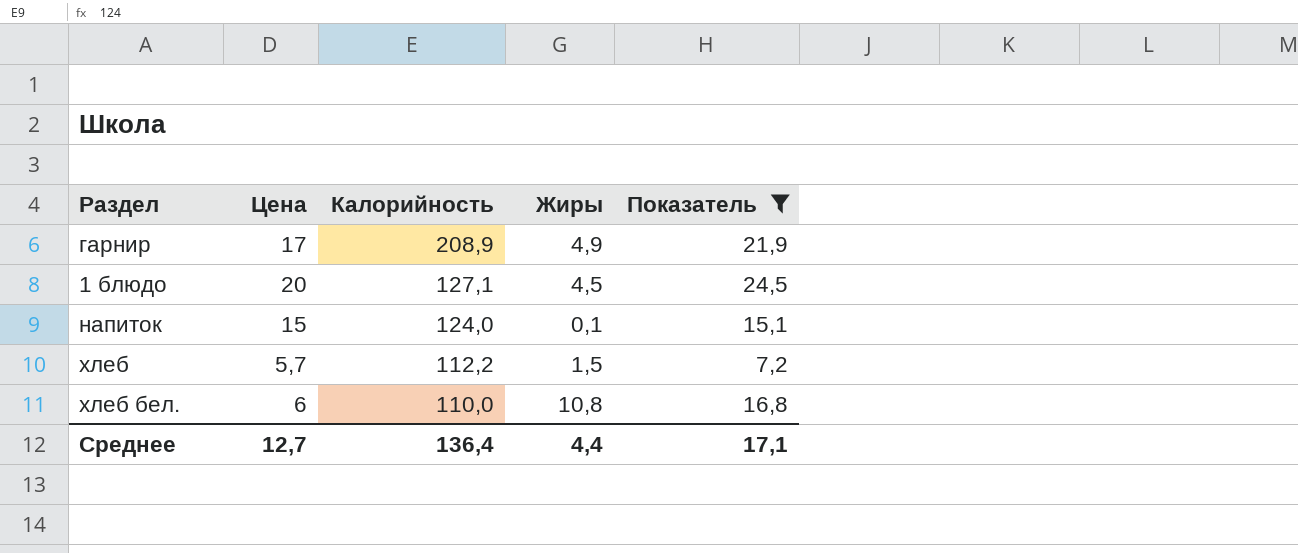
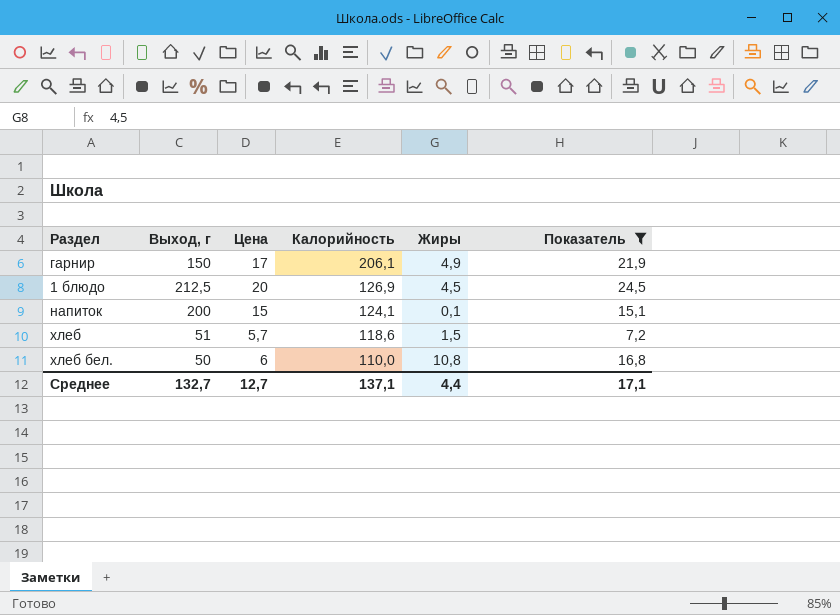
column Выход, г | position: none -> 2
гарнир | Калорийность: 208,9 -> 206,1
1 блюдо | Калорийность: 127,1 -> 126,9
напиток | Калорийность: 124,0 -> 124,1
хлеб | Калорийность: 112,2 -> 118,6
Среднее | Калорийность: 136,4 -> 137,1

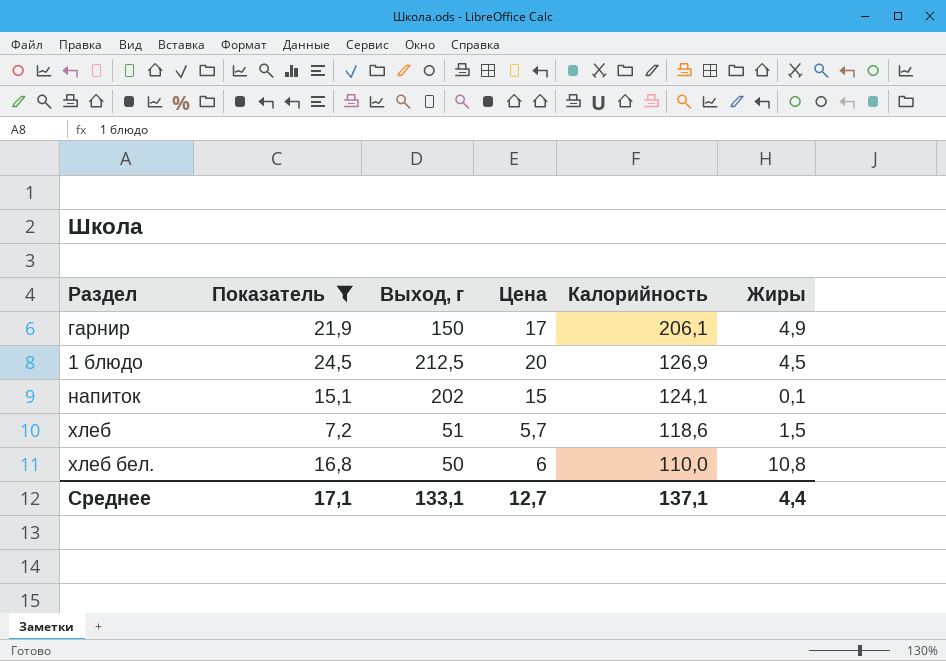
column Показатель | position: 6 -> 2
напиток | Выход, г: 200 -> 202
Среднее | Выход, г: 132,7 -> 133,1

